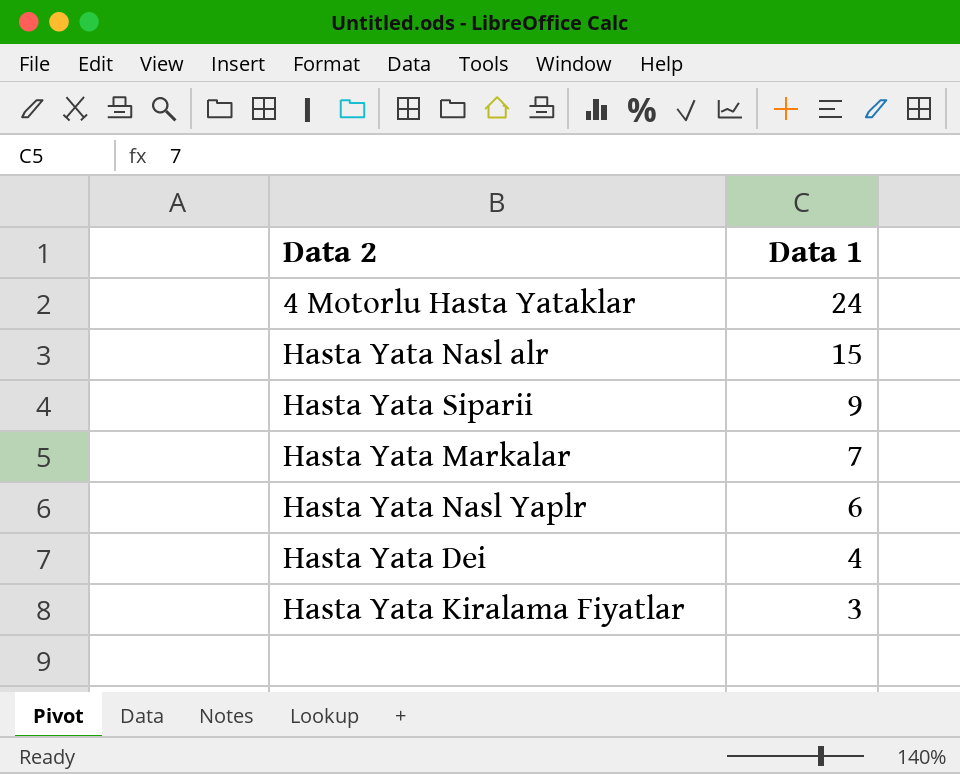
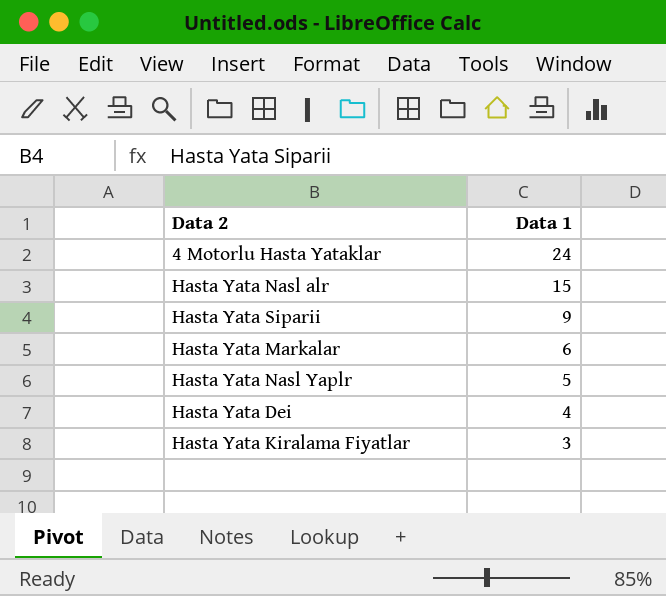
Hasta Yata Markalar | Data 1: 7 -> 6
Hasta Yata Nasl Yaplr | Data 1: 6 -> 5

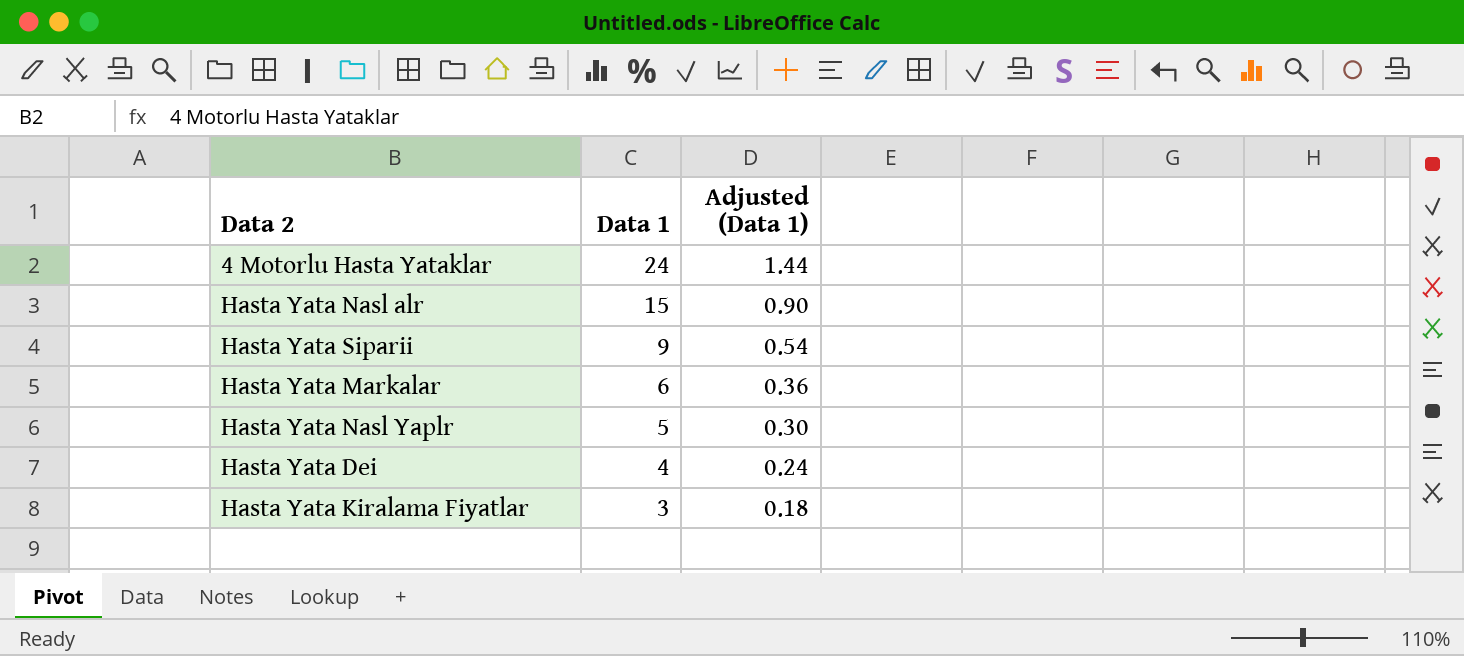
column Adjusted (Data 1) | formula: none -> [Data 1] * 0.06

